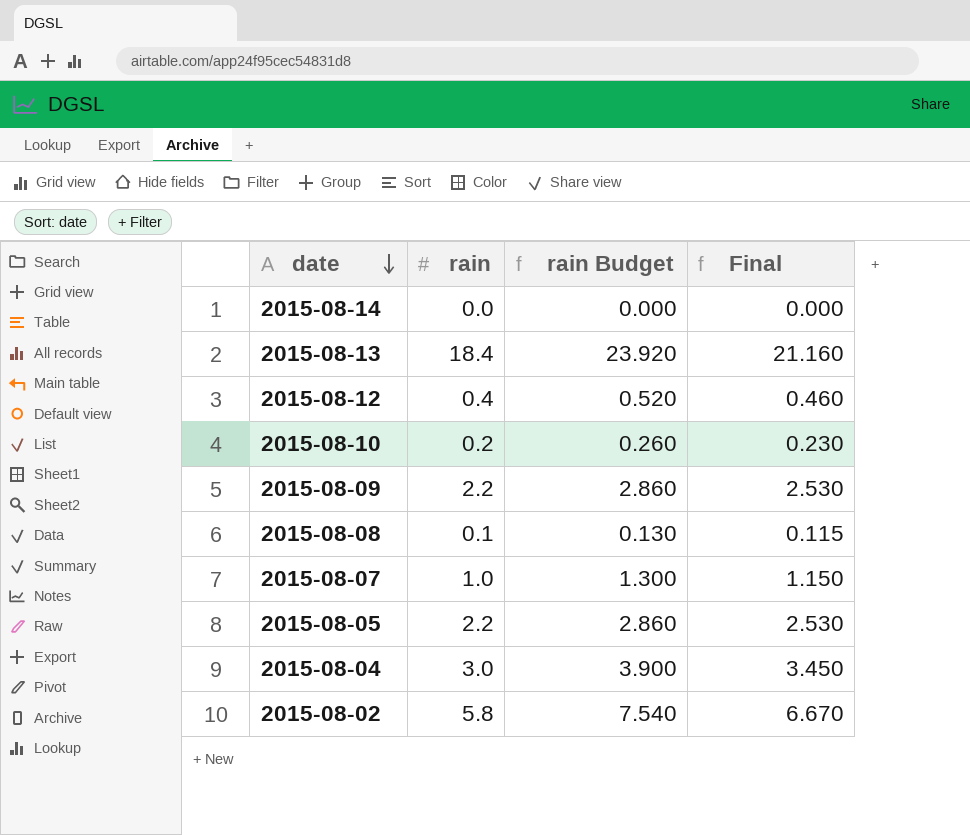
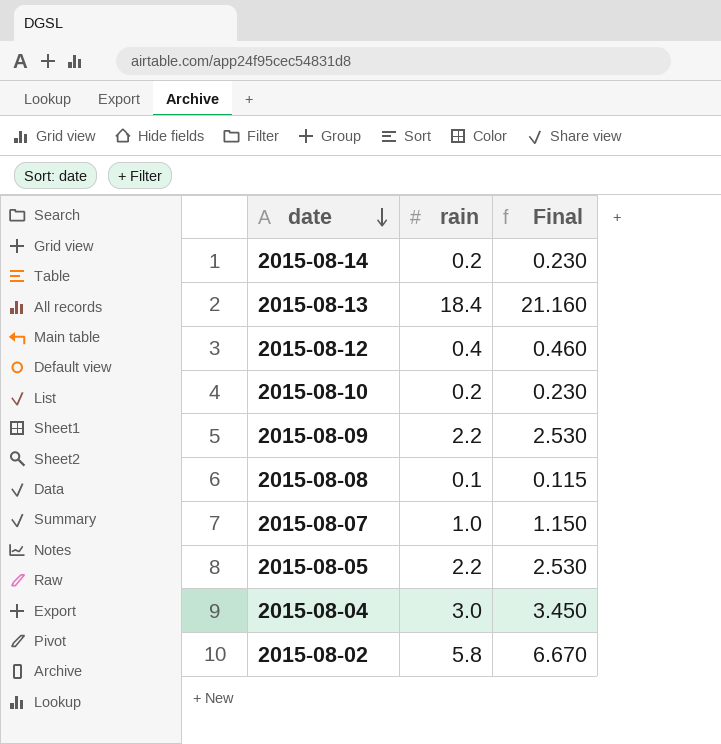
column rain Budget | formula: [rain] * 1.3 -> none
2015-08-14 | rain: 0.0 -> 0.2
2015-08-14 | Final: 0.000 -> 0.230

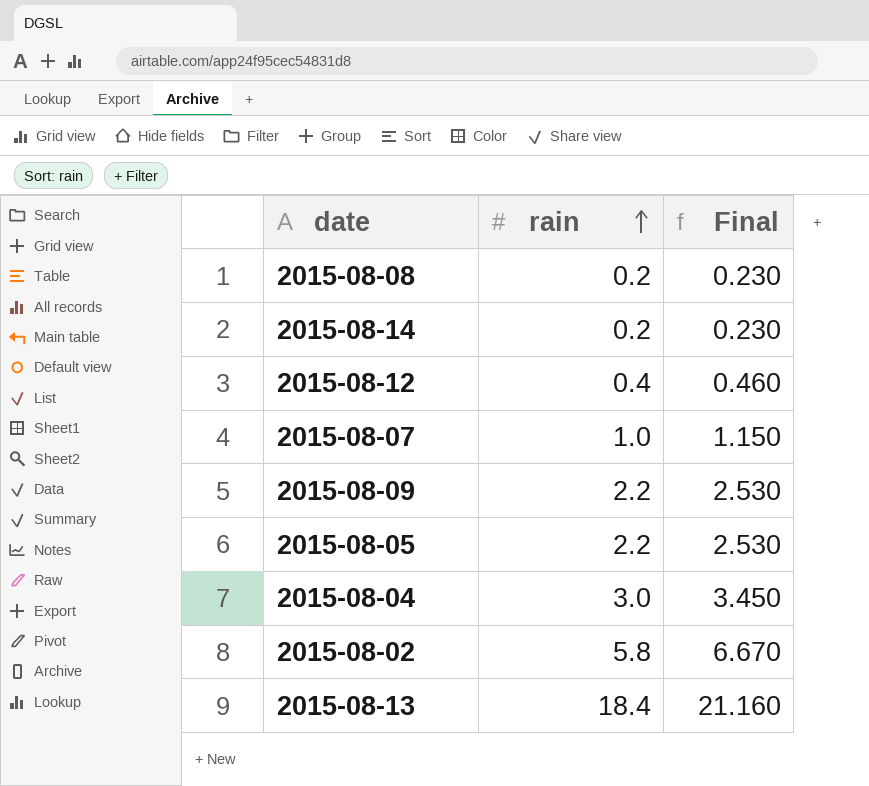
row order: date descending -> rain ascending
row 2015-08-10: 0.2 | 0.230 -> none
2015-08-08 | rain: 0.1 -> 0.2
2015-08-08 | Final: 0.115 -> 0.230

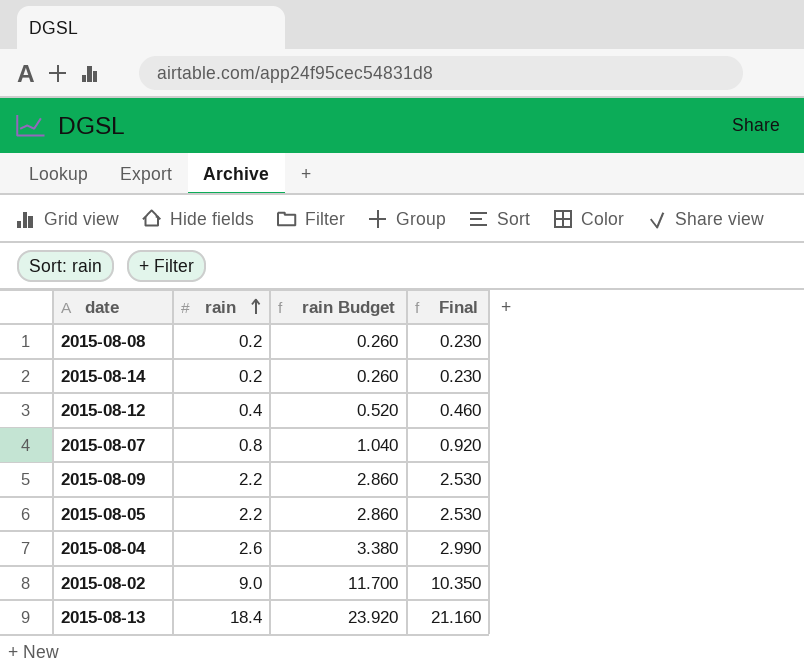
column rain Budget | formula: none -> [rain] * 1.3
2015-08-07 | rain: 1.0 -> 0.8
2015-08-07 | Final: 1.150 -> 0.920
2015-08-04 | rain: 3.0 -> 2.6
2015-08-04 | Final: 3.450 -> 2.990
2015-08-02 | rain: 5.8 -> 9.0
2015-08-02 | Final: 6.670 -> 10.350

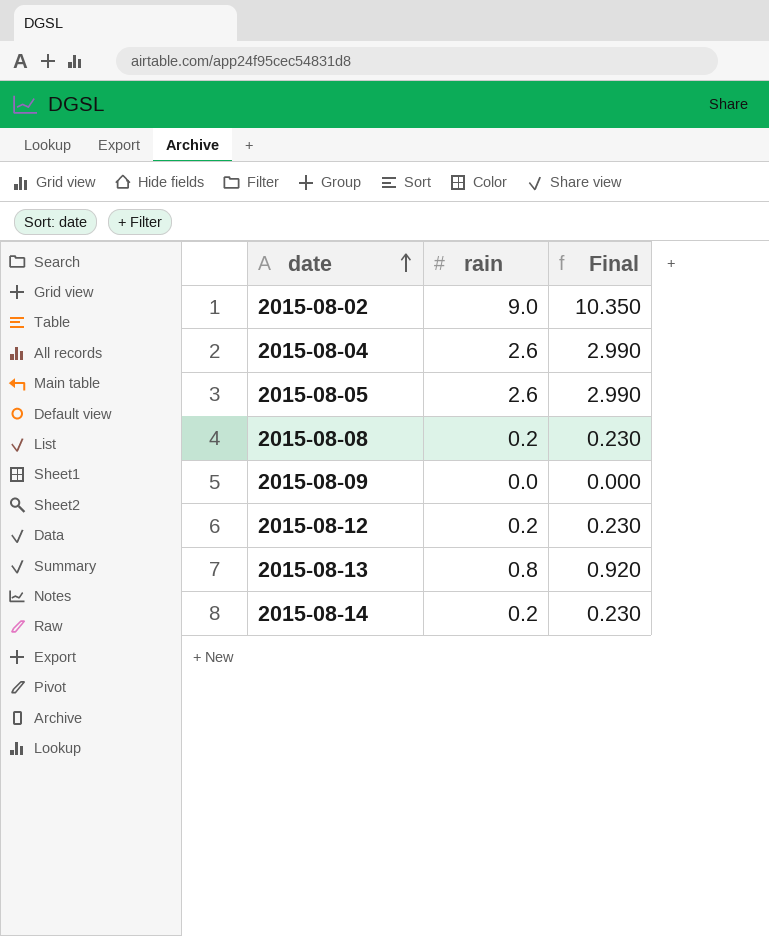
row order: rain ascending -> date ascending
column rain Budget | formula: [rain] * 1.3 -> none
row 2015-08-07: 0.8 | 1.040 | 0.920 -> none
2015-08-05 | rain: 2.2 -> 2.6
2015-08-05 | Final: 2.530 -> 2.990
2015-08-09 | rain: 2.2 -> 0.0
2015-08-09 | Final: 2.530 -> 0.000
2015-08-12 | rain: 0.4 -> 0.2
2015-08-12 | Final: 0.460 -> 0.230
2015-08-13 | rain: 18.4 -> 0.8
2015-08-13 | Final: 21.160 -> 0.920

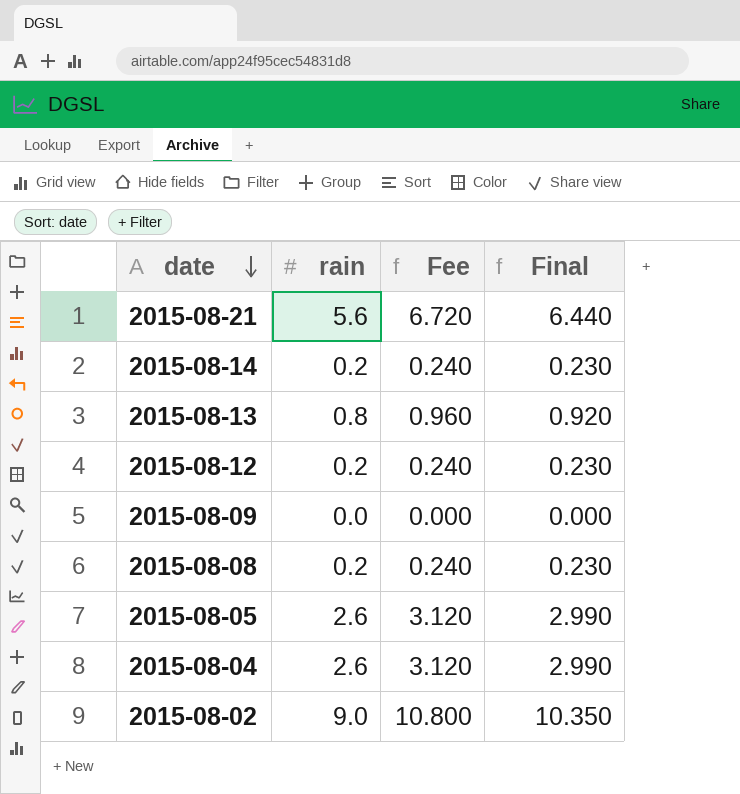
row order: date ascending -> date descending
column Fee | formula: none -> [rain] * 1.2
row 2015-08-21: none -> 5.6 | 6.720 | 6.440

